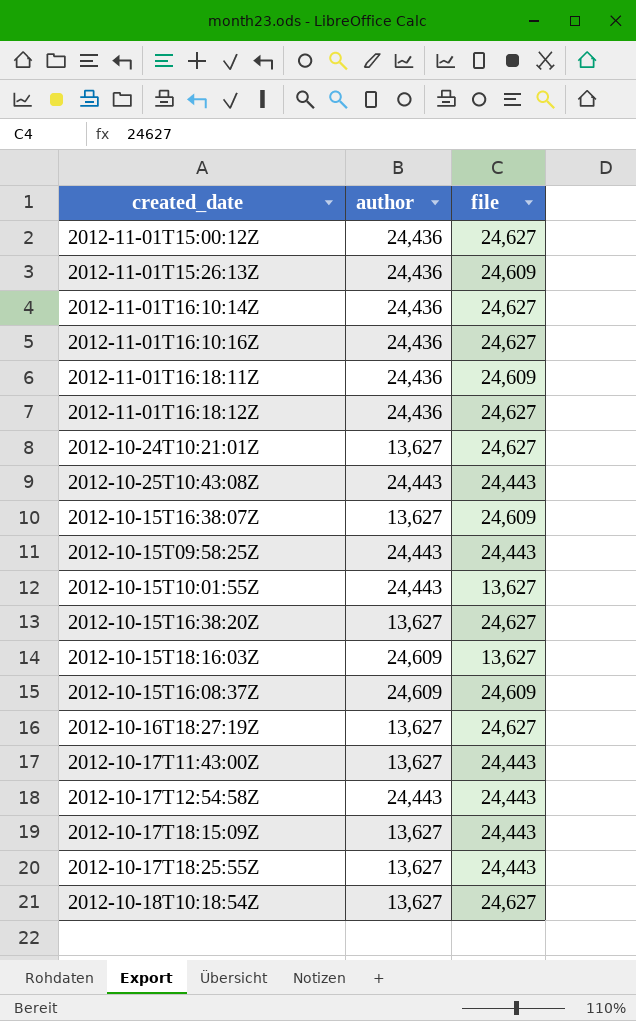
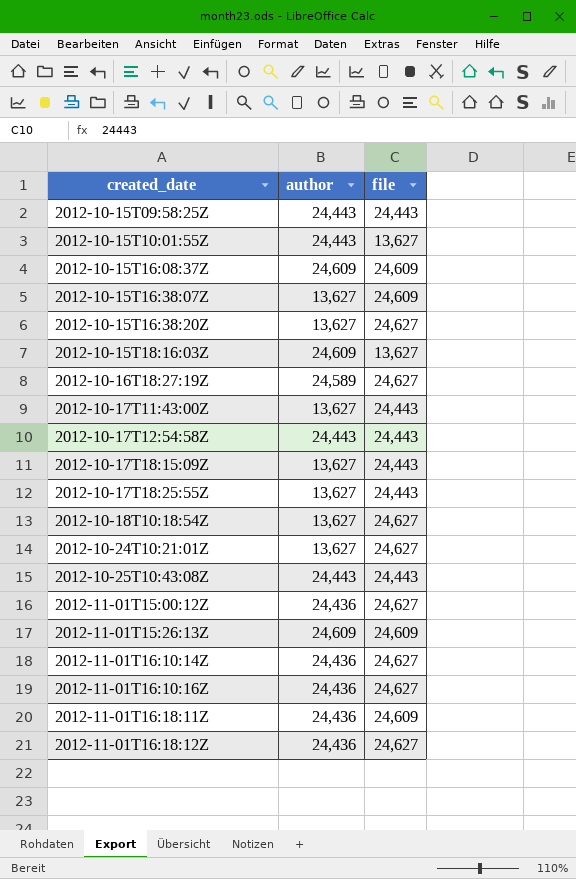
row order: none -> created_date ascending
2012-10-16T18:27:19Z | author: 13,627 -> 24,589
2012-11-01T15:26:13Z | author: 24,436 -> 24,609

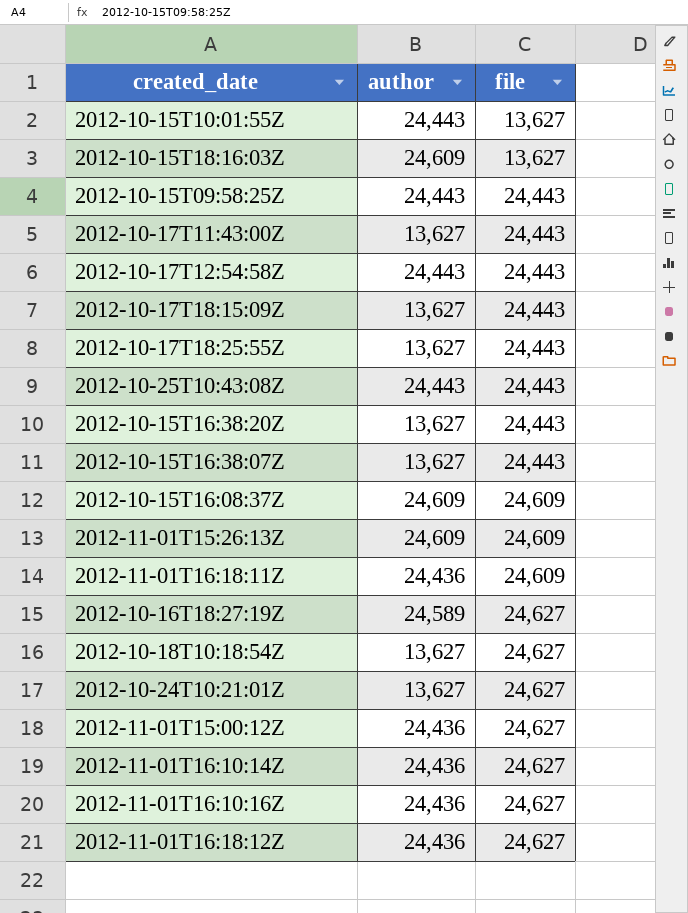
row order: created_date ascending -> file ascending
2012-10-15T16:38:20Z | file: 24,627 -> 24,443
2012-10-15T16:38:07Z | file: 24,609 -> 24,443

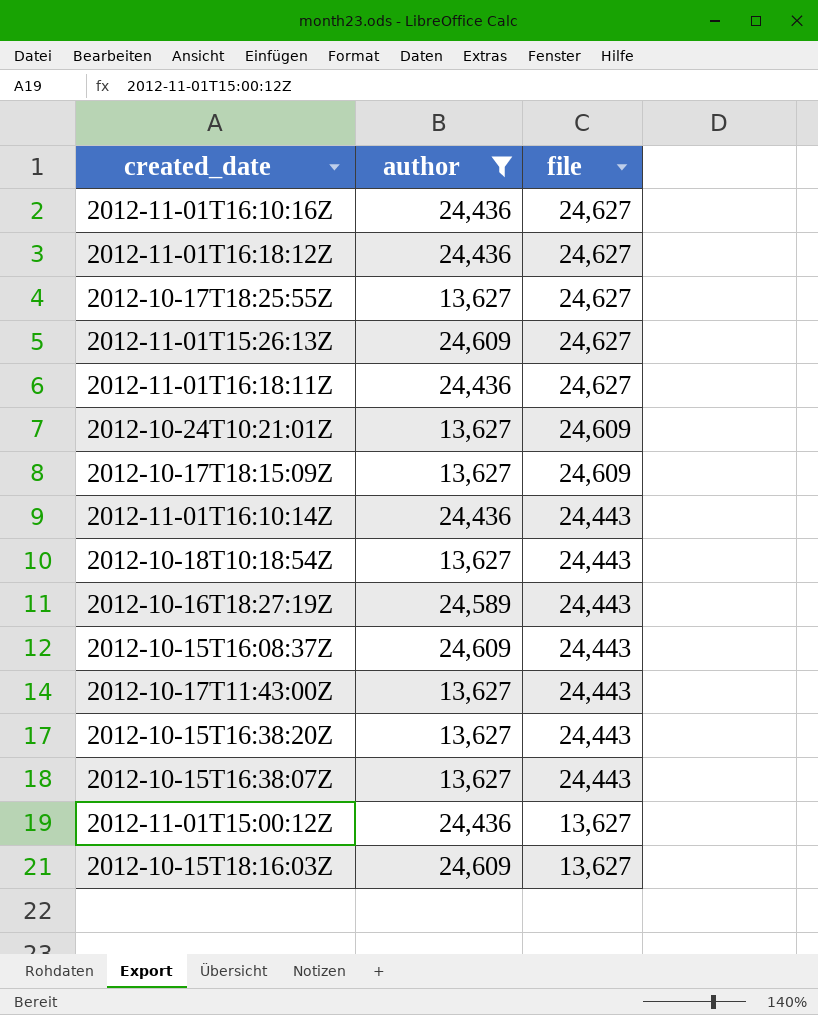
filter: none -> author != 24,443
row order: file ascending -> file descending
2012-10-17T18:25:55Z | file: 24,443 -> 24,627
2012-11-01T15:26:13Z | file: 24,609 -> 24,627
2012-11-01T16:18:11Z | file: 24,609 -> 24,627
2012-10-24T10:21:01Z | file: 24,627 -> 24,609
2012-10-17T18:15:09Z | file: 24,443 -> 24,609
2012-11-01T16:10:14Z | file: 24,627 -> 24,443
2012-10-18T10:18:54Z | file: 24,627 -> 24,443
2012-10-16T18:27:19Z | file: 24,627 -> 24,443
2012-10-15T16:08:37Z | file: 24,609 -> 24,443
2012-11-01T15:00:12Z | file: 24,627 -> 13,627

